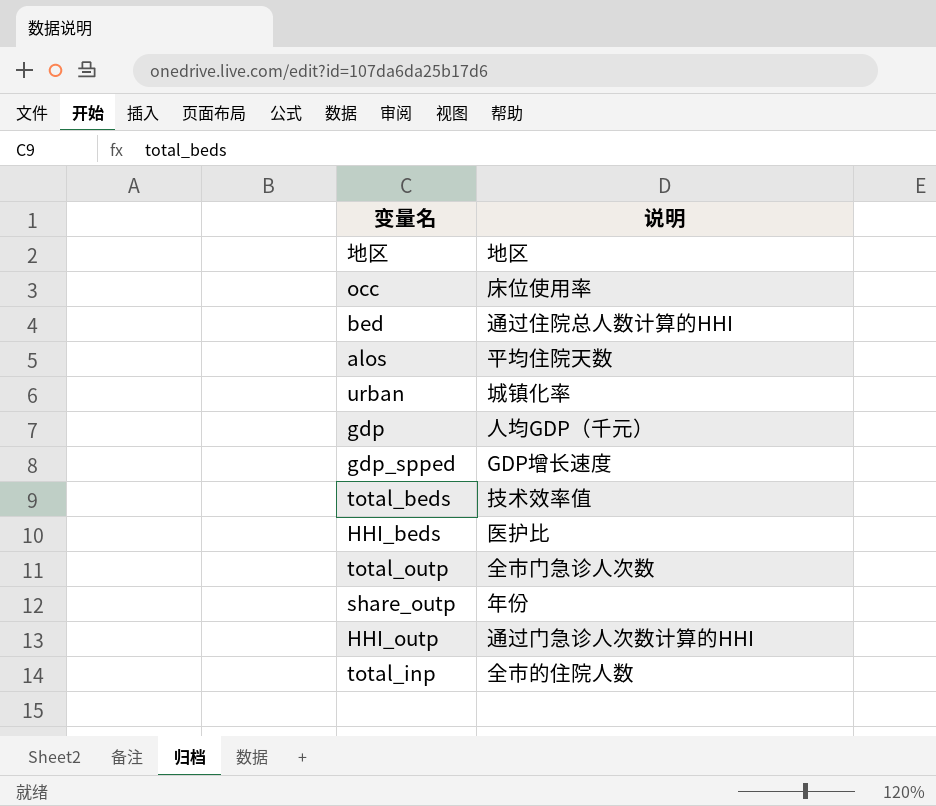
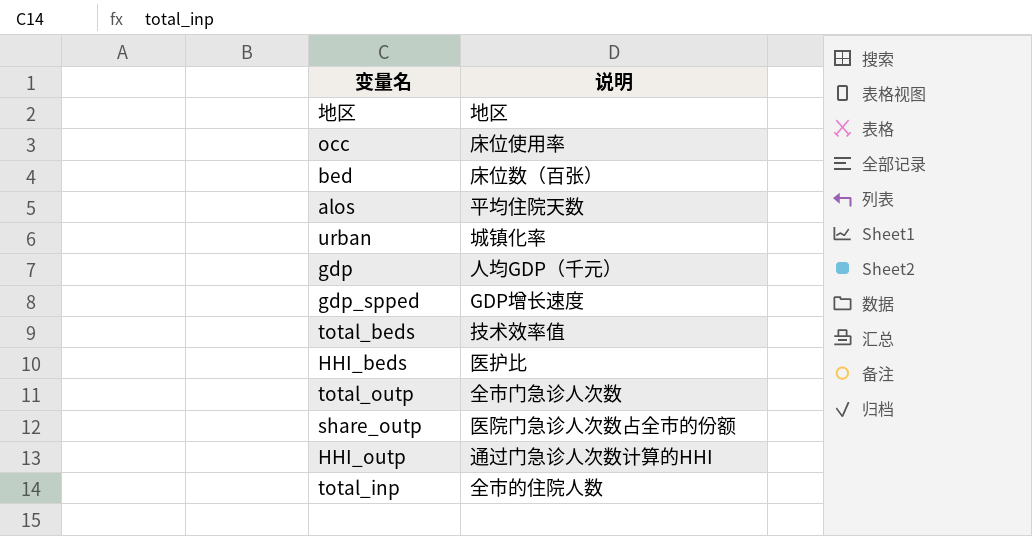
bed | 说明: 通过住院总人数计算的HHI -> 床位数（百张）
share_outp | 说明: 年份 -> 医院门急诊人次数占全市的份额

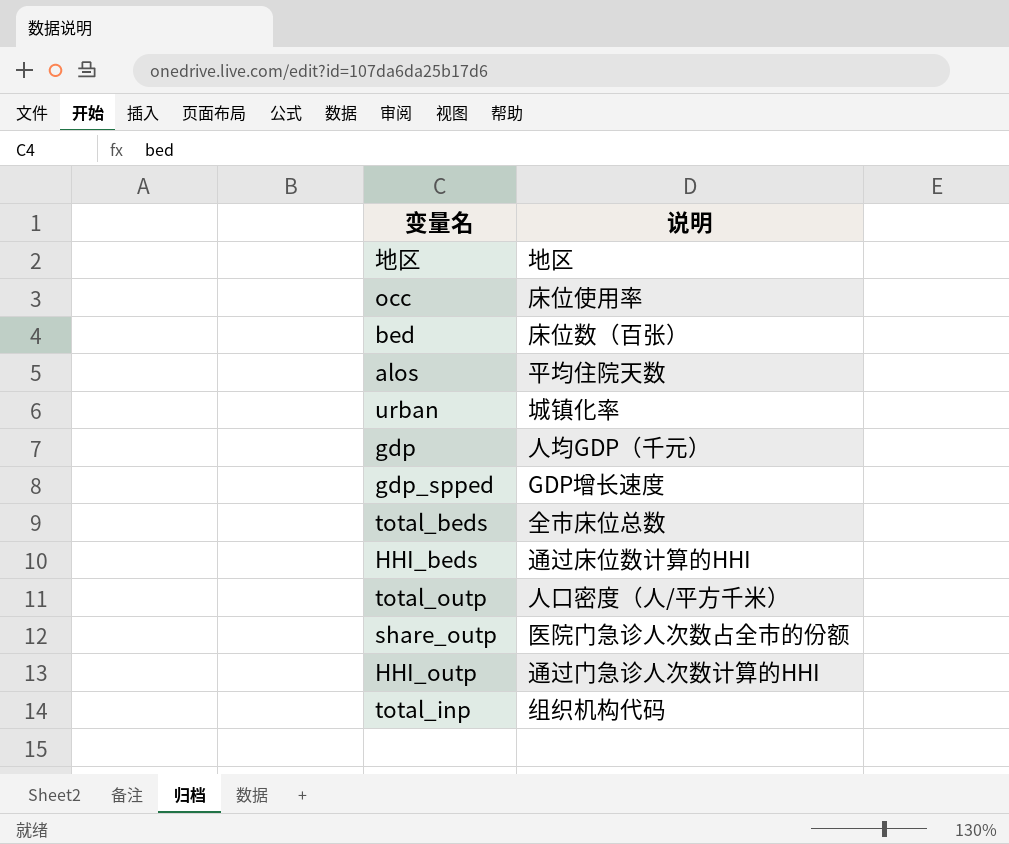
total_beds | 说明: 技术效率值 -> 全市床位总数
HHI_beds | 说明: 医护比 -> 通过床位数计算的HHI
total_outp | 说明: 全市门急诊人次数 -> 人口密度（人/平方千米）
total_inp | 说明: 全市的住院人数 -> 组织机构代码

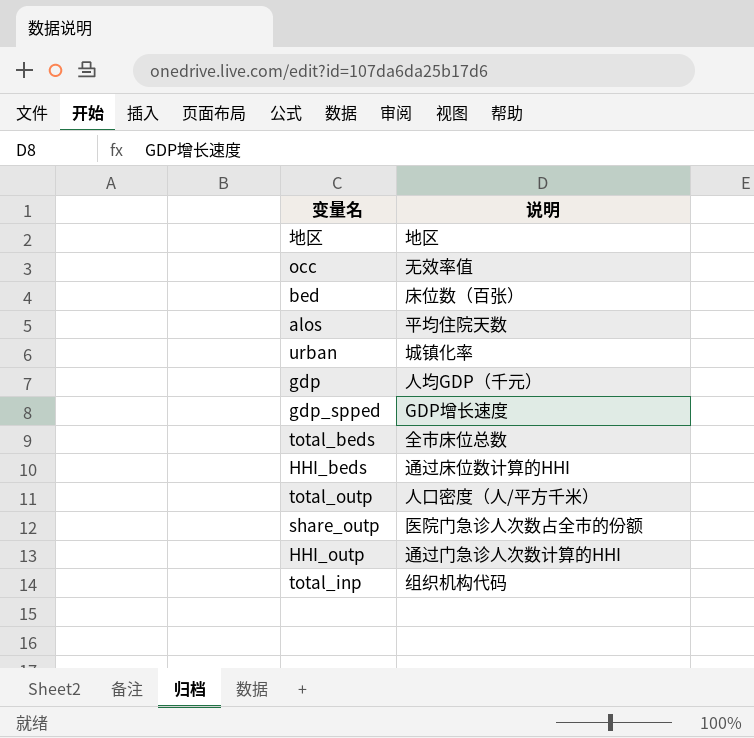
occ | 说明: 床位使用率 -> 无效率值

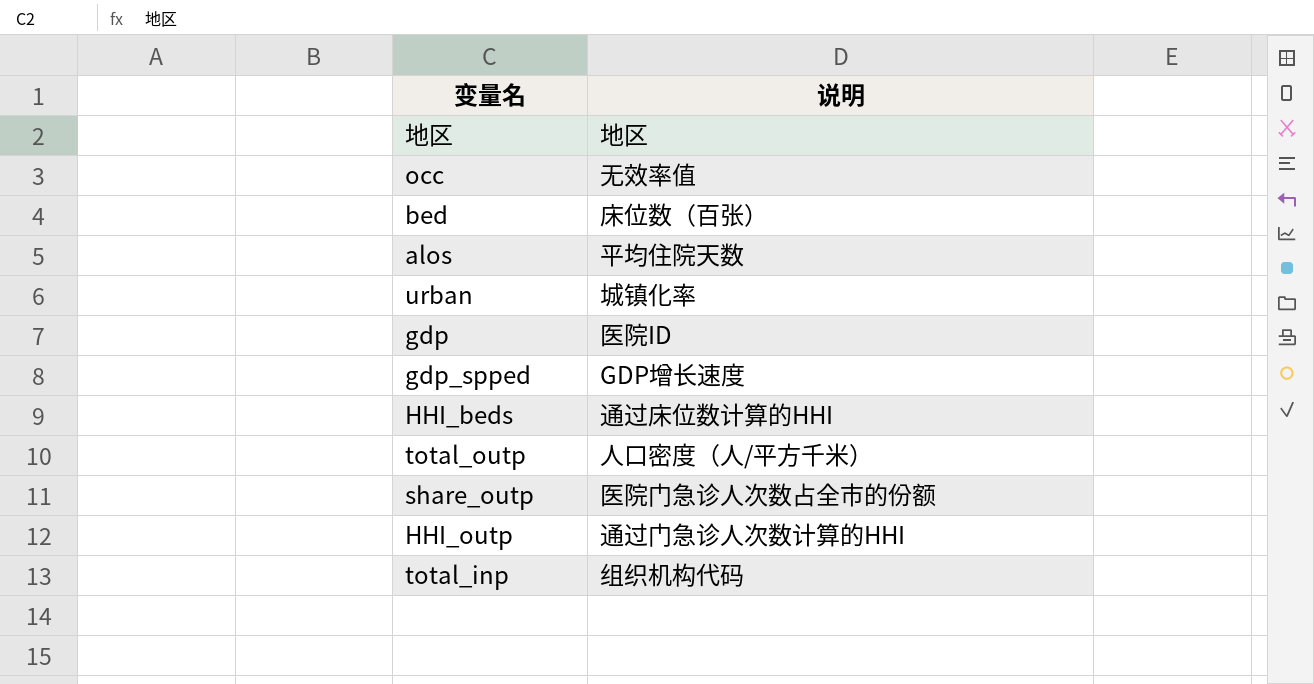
row total_beds: 全市床位总数 -> none
gdp | 说明: 人均GDP（千元） -> 医院ID

